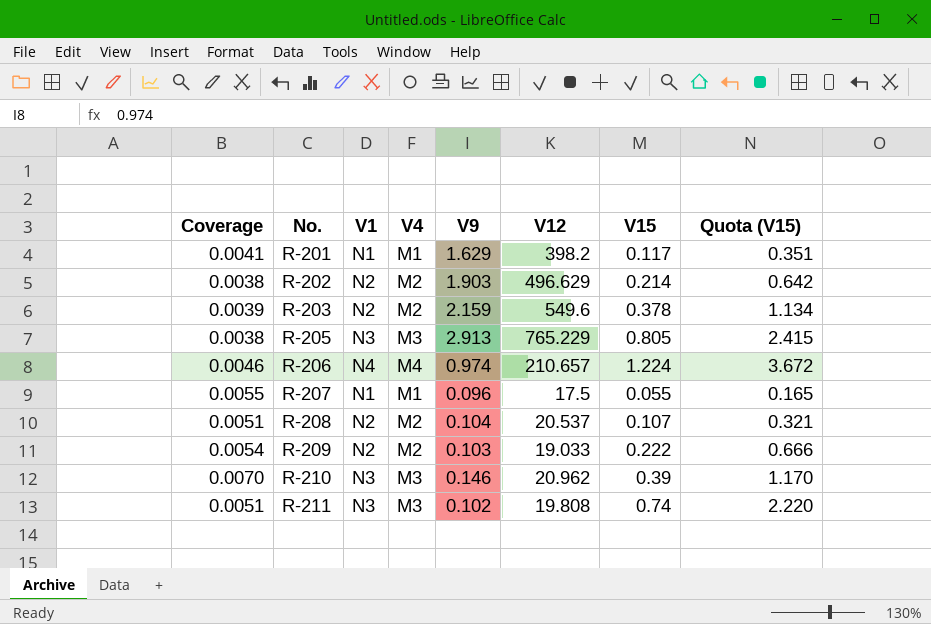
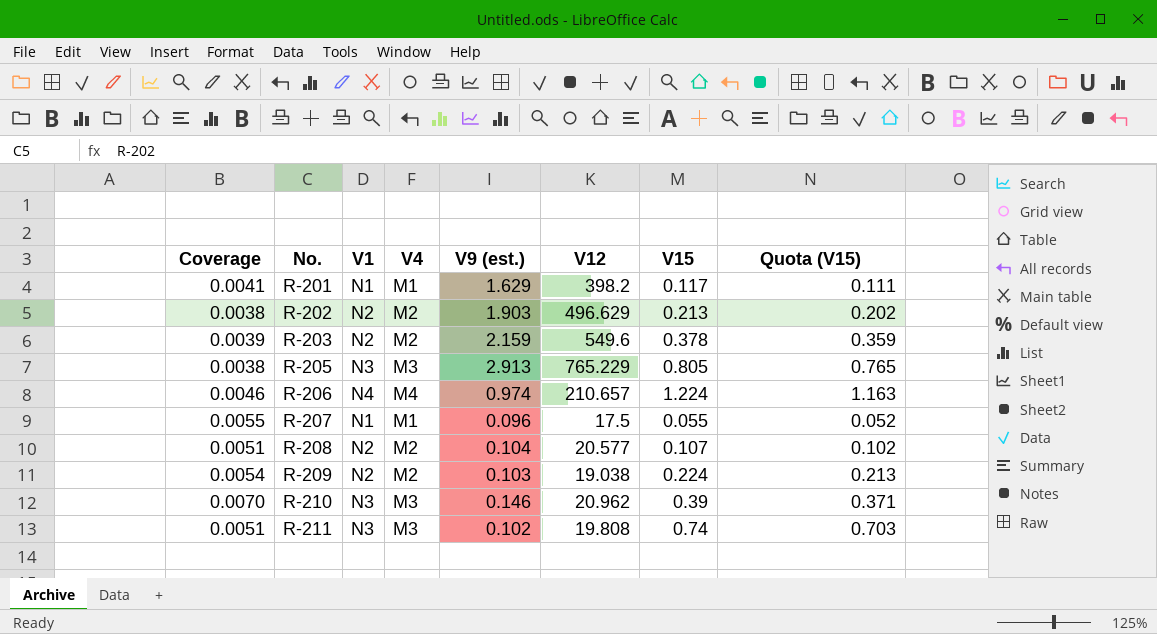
column name: V9 -> V9 (est.)
column Quota (V15) | formula: [V15] * 3 -> [V15] * 0.95
R-202 | V15: 0.214 -> 0.213
R-208 | V12: 20.537 -> 20.577
R-209 | V12: 19.033 -> 19.038
R-209 | V15: 0.222 -> 0.224

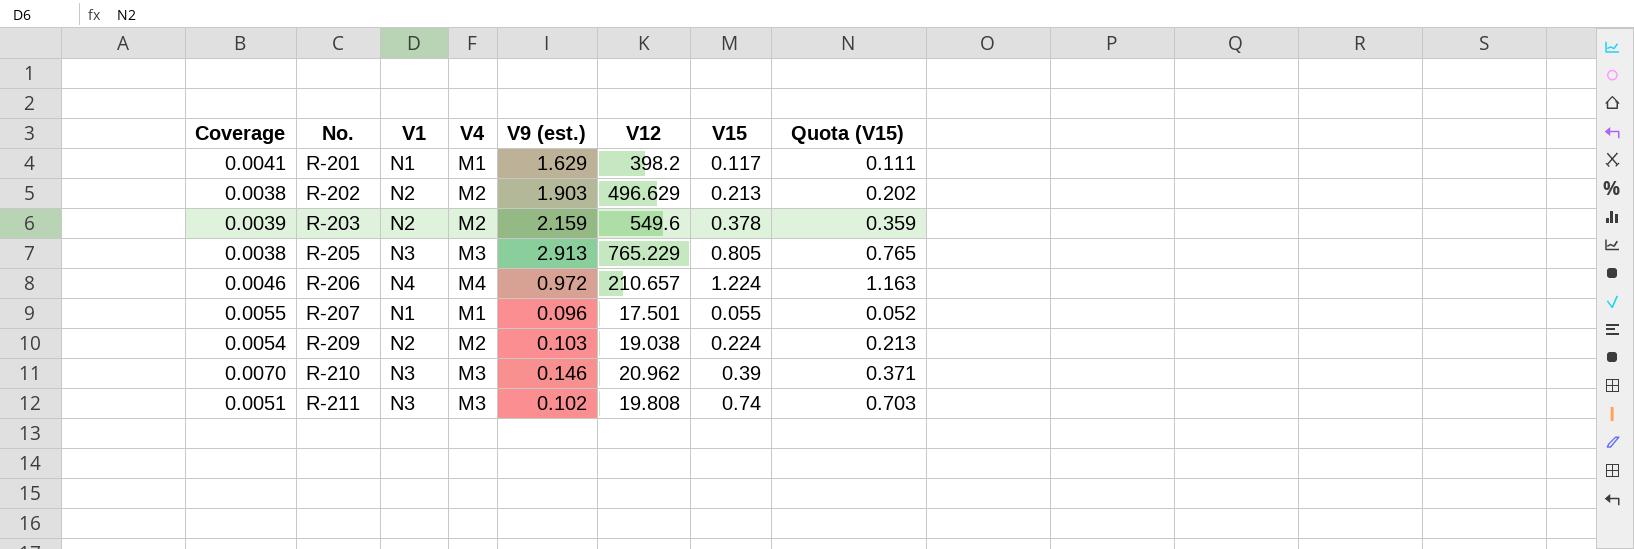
row R-208: 0.0051 | N2 | M2 | 0.104 | 20.577 | 0.107 | 0.102 -> none
R-206 | V9 (est.): 0.974 -> 0.972
R-207 | V12: 17.5 -> 17.501

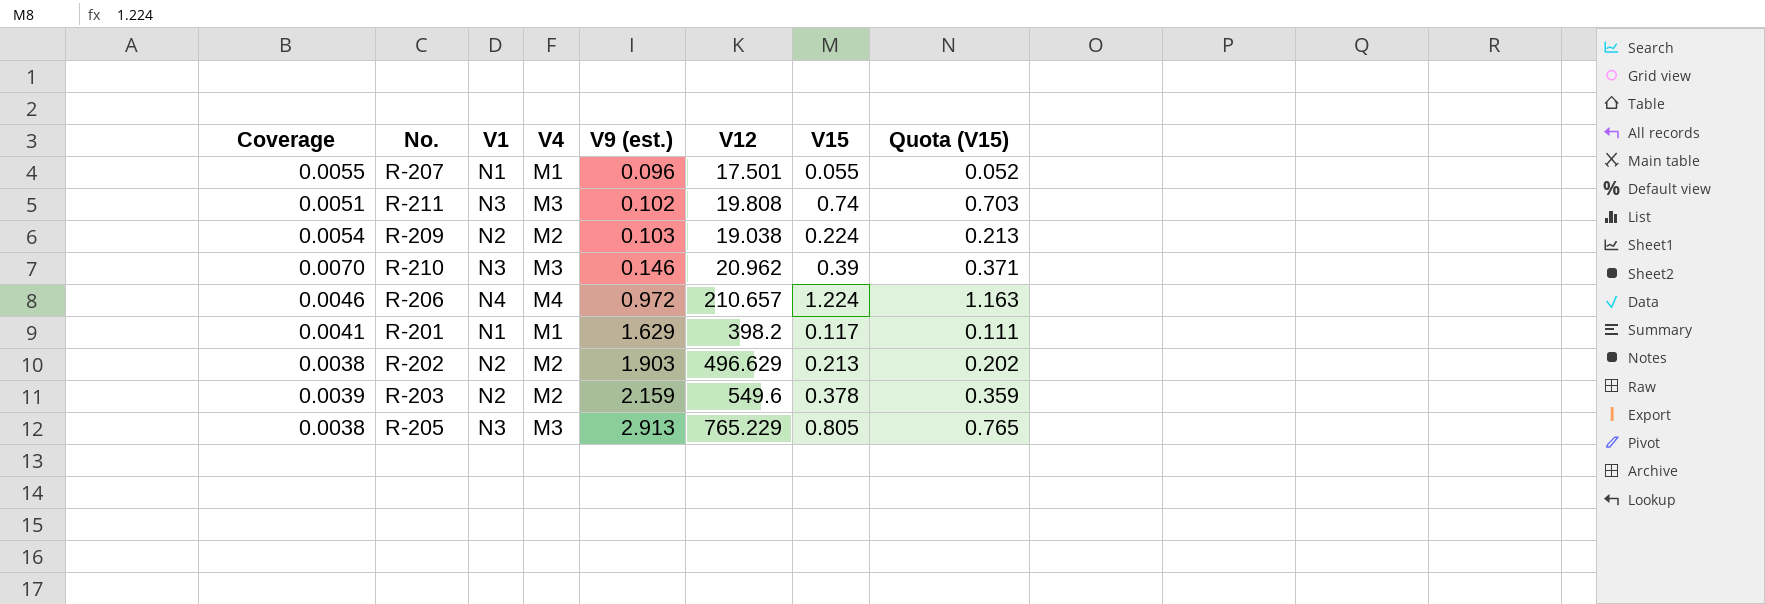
row order: No. ascending -> V9 (est.) ascending

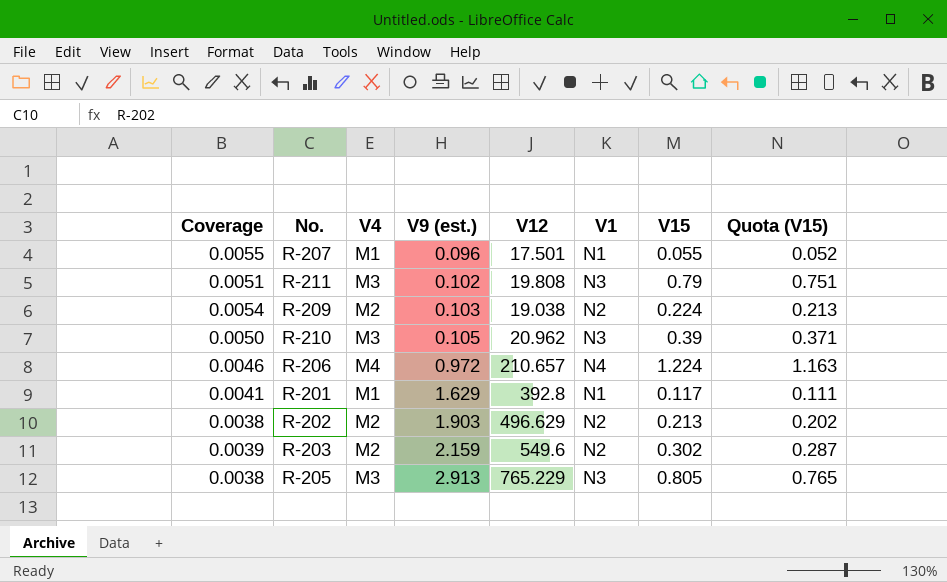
column V1 | position: 3 -> 6
R-211 | V15: 0.74 -> 0.79
R-211 | Quota (V15): 0.703 -> 0.751
R-210 | Coverage: 0.0070 -> 0.0050
R-210 | V9 (est.): 0.146 -> 0.105
R-201 | V12: 398.2 -> 392.8
R-203 | V15: 0.378 -> 0.302
R-203 | Quota (V15): 0.359 -> 0.287

